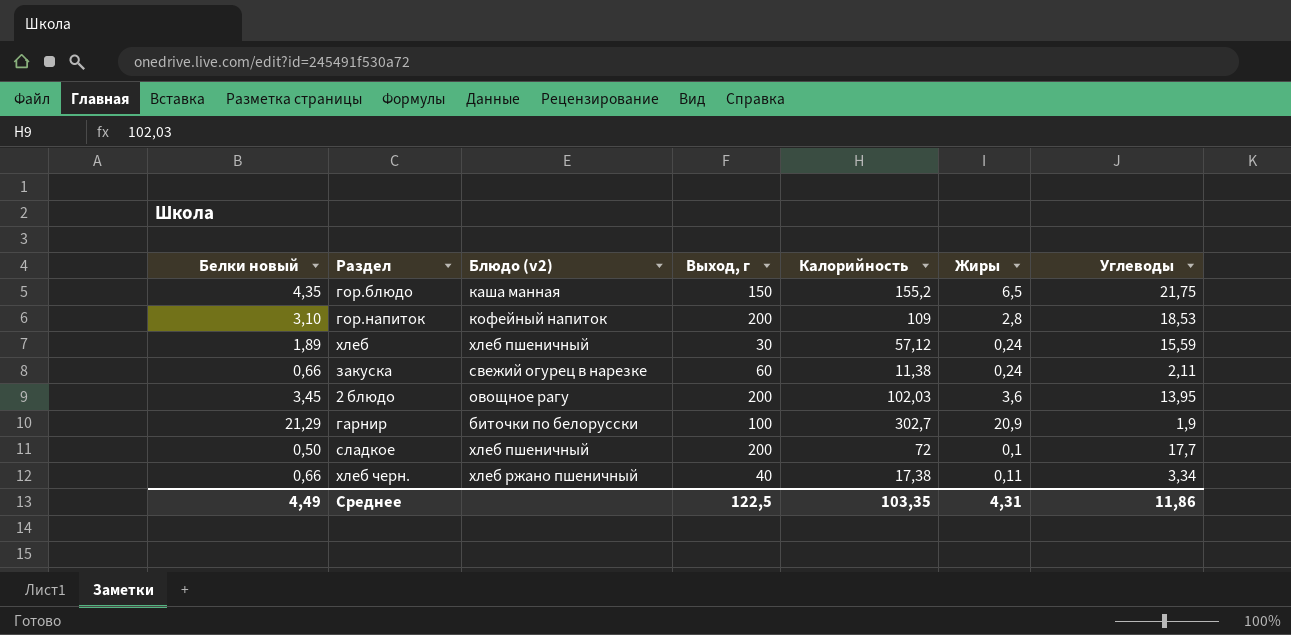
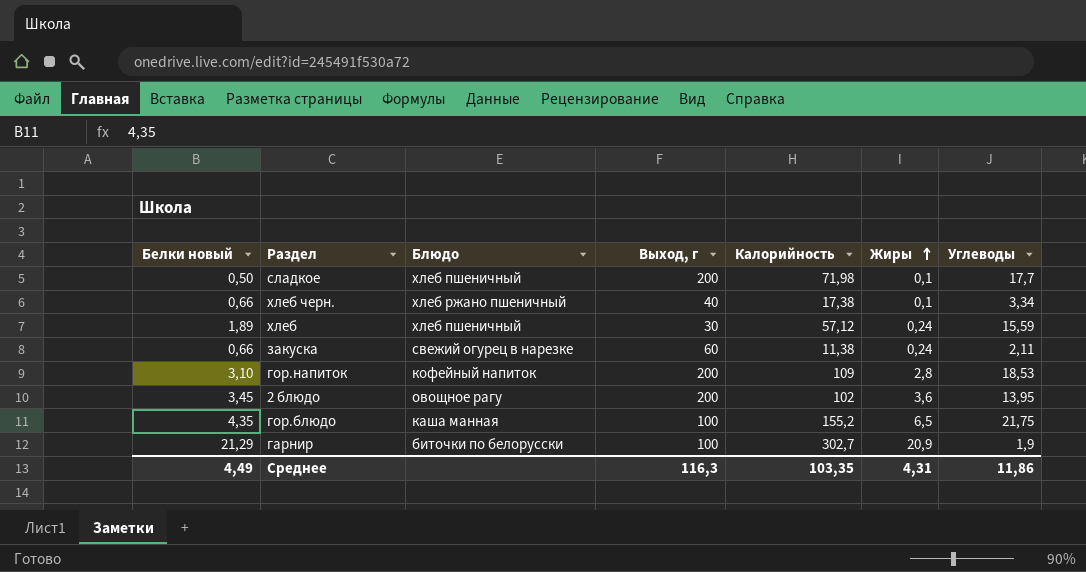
row order: none -> Жиры ascending
column name: Блюдо (v2) -> Блюдо
сладкое | Калорийность: 72 -> 71,98
хлеб черн. | Жиры: 0,11 -> 0,1
2 блюдо | Калорийность: 102,03 -> 102
гор.блюдо | Выход, г: 150 -> 100
Среднее | Выход, г: 122,5 -> 116,3

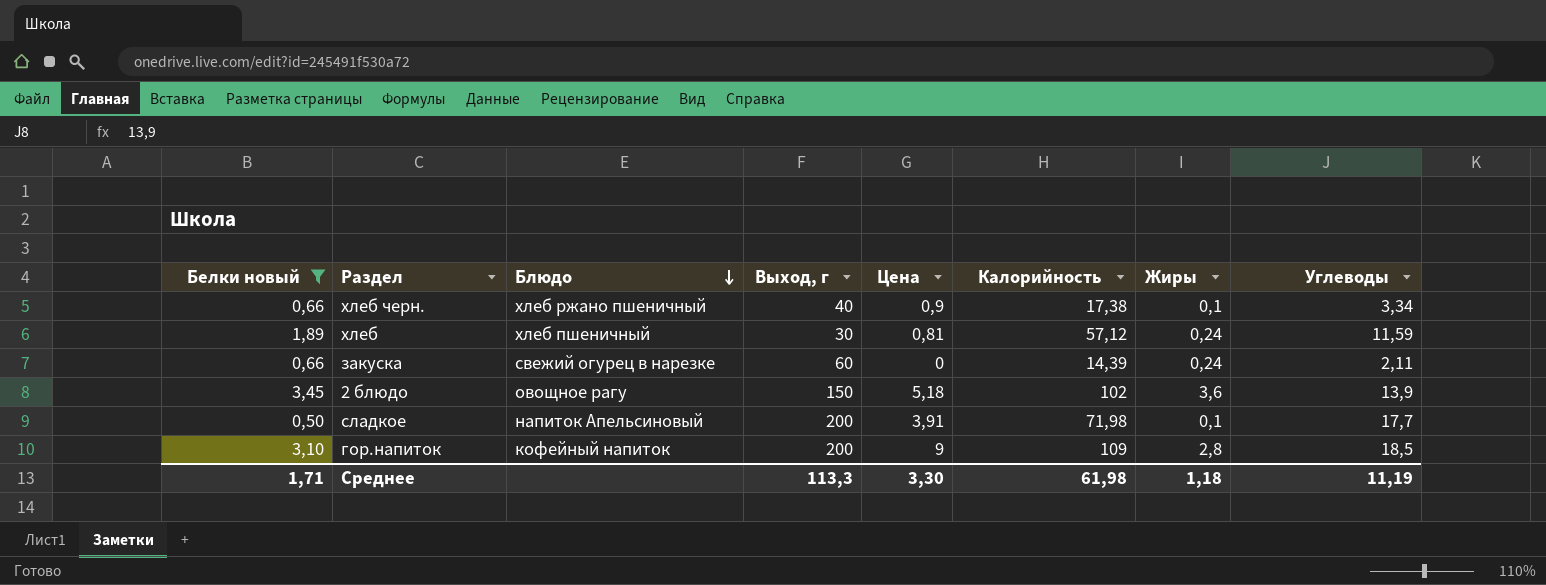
filter: none -> Белки новый <= 3,45
row order: Жиры ascending -> Блюдо descending
column Цена | position: none -> 5
хлеб | Углеводы: 15,59 -> 11,59
закуска | Калорийность: 11,38 -> 14,39
2 блюдо | Выход, г: 200 -> 150
2 блюдо | Углеводы: 13,95 -> 13,9
сладкое | Блюдо: хлеб пшеничный -> напиток Апельсиновый
гор.напиток | Углеводы: 18,53 -> 18,5
Среднее | Белки новый: 4,49 -> 1,71
Среднее | Выход, г: 116,3 -> 113,3
Среднее | Калорийность: 103,35 -> 61,98
Среднее | Жиры: 4,31 -> 1,18
Среднее | Углеводы: 11,86 -> 11,19

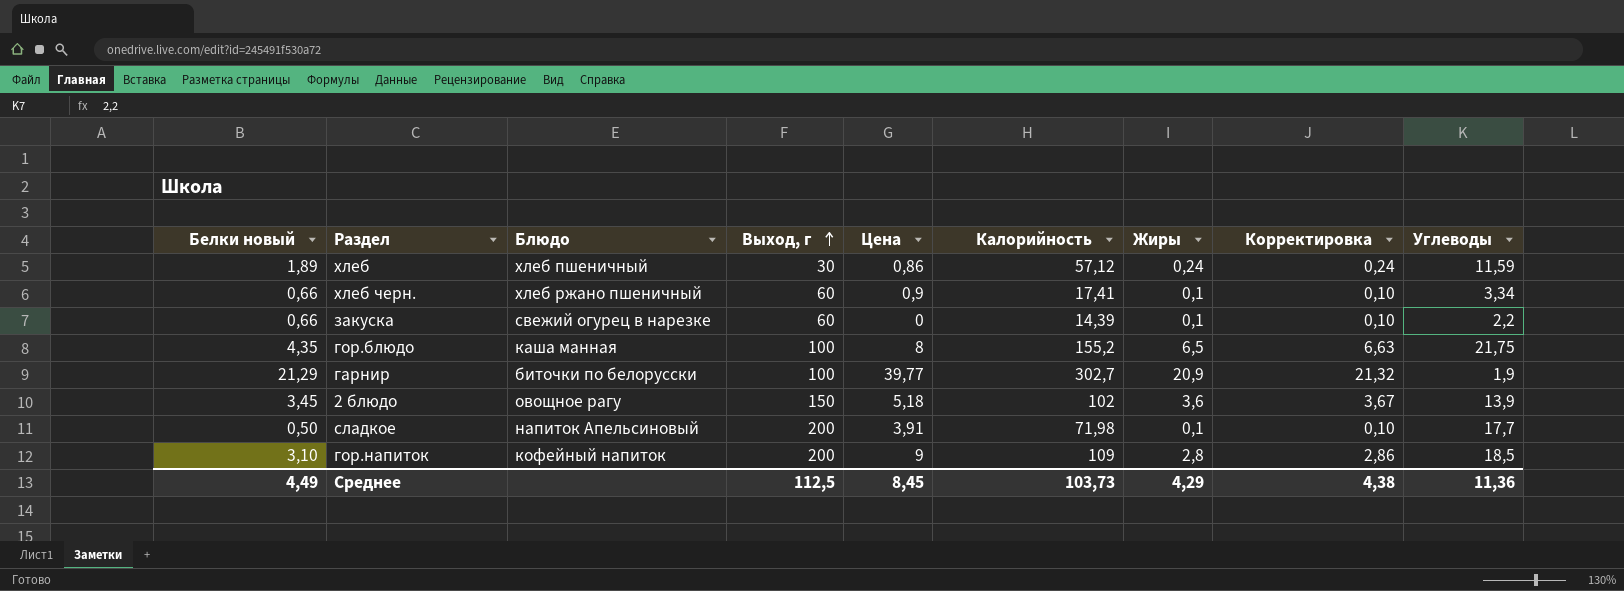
filter: Белки новый <= 3,45 -> none
row order: Блюдо descending -> Выход, г ascending
column Корректировка | formula: none -> [Жиры] * 1,02
хлеб | Цена: 0,81 -> 0,86
хлеб черн. | Выход, г: 40 -> 60
хлеб черн. | Калорийность: 17,38 -> 17,41
закуска | Жиры: 0,24 -> 0,1
закуска | Углеводы: 2,11 -> 2,2
Среднее | Белки новый: 1,71 -> 4,49
Среднее | Выход, г: 113,3 -> 112,5
Среднее | Цена: 3,30 -> 8,45
Среднее | Калорийность: 61,98 -> 103,73
Среднее | Жиры: 1,18 -> 4,29
Среднее | Углеводы: 11,19 -> 11,36

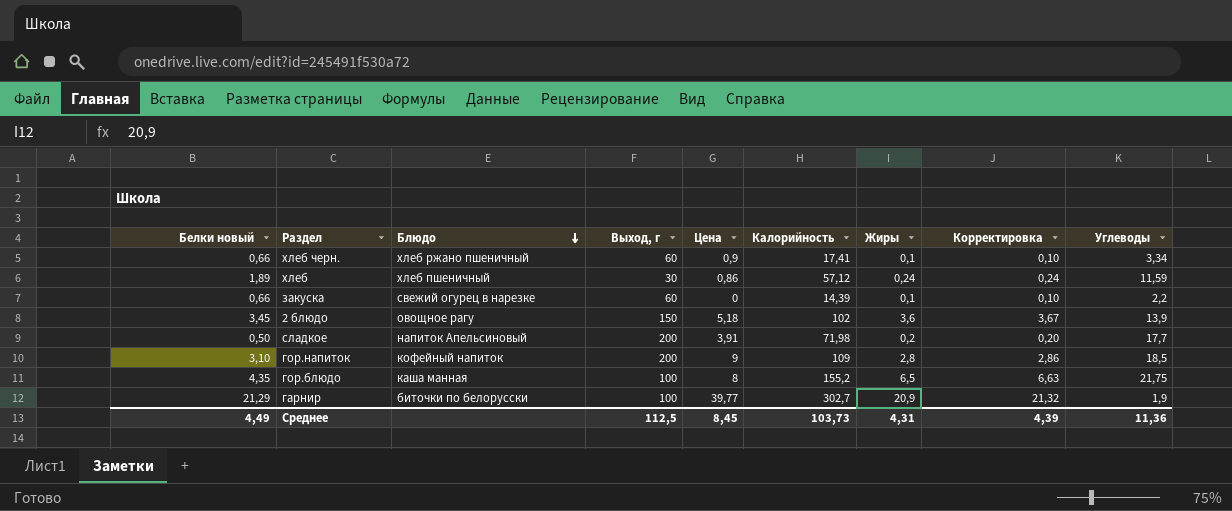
row order: Выход, г ascending -> Блюдо descending
сладкое | Жиры: 0,1 -> 0,2
сладкое | Корректировка: 0,10 -> 0,20
Среднее | Жиры: 4,29 -> 4,31
Среднее | Корректировка: 4,38 -> 4,39

